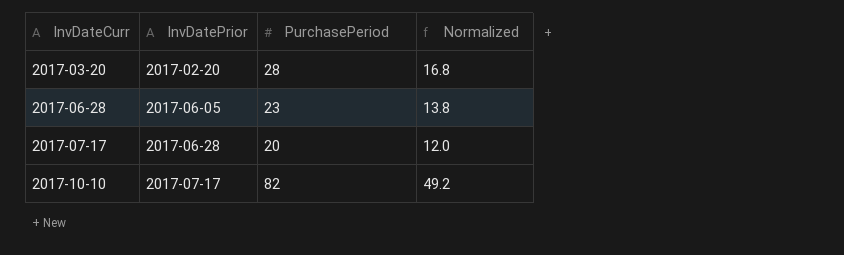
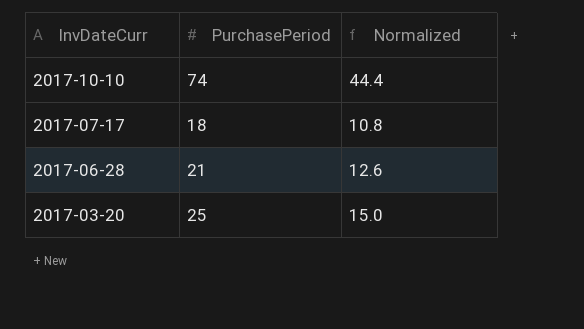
row order: InvDateCurr ascending -> InvDateCurr descending
column InvDatePrior | position: 2 -> none
2017-10-10 | PurchasePeriod: 82 -> 74
2017-10-10 | Normalized: 49.2 -> 44.4
2017-07-17 | PurchasePeriod: 20 -> 18
2017-07-17 | Normalized: 12.0 -> 10.8
2017-06-28 | PurchasePeriod: 23 -> 21
2017-06-28 | Normalized: 13.8 -> 12.6
2017-03-20 | PurchasePeriod: 28 -> 25
2017-03-20 | Normalized: 16.8 -> 15.0

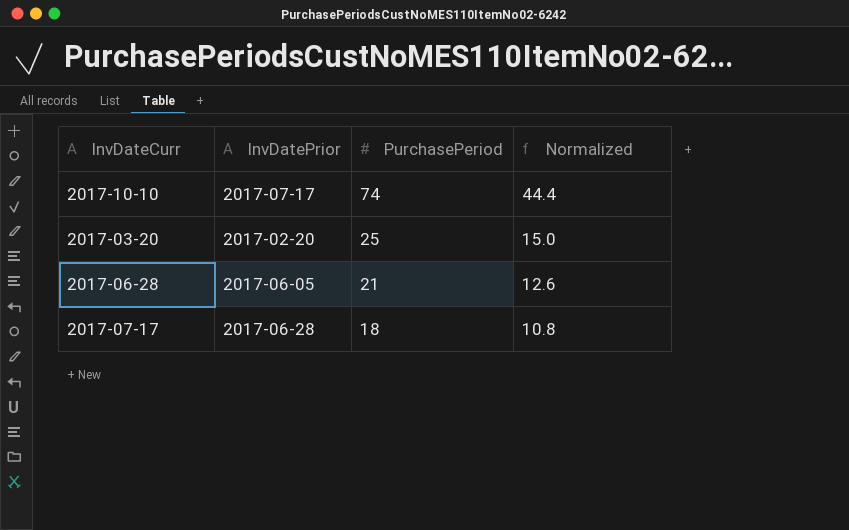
row order: InvDateCurr descending -> PurchasePeriod descending
column InvDatePrior | position: none -> 2

